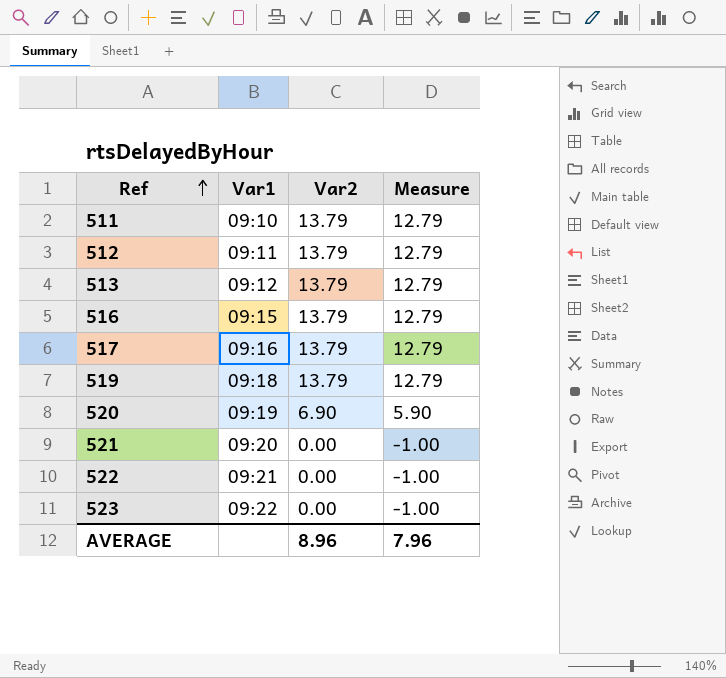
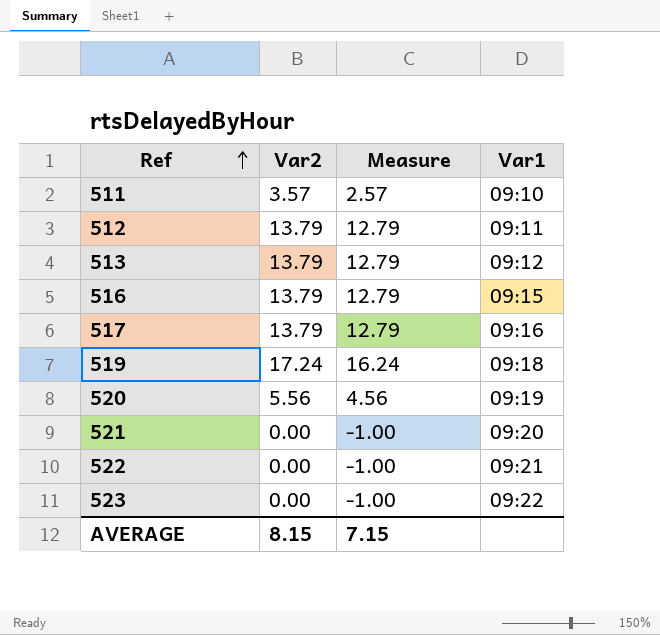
column Var1 | position: 2 -> 4
511 | Var2: 13.79 -> 3.57
511 | Measure: 12.79 -> 2.57
519 | Var2: 13.79 -> 17.24
519 | Measure: 12.79 -> 16.24
520 | Var2: 6.90 -> 5.56
520 | Measure: 5.90 -> 4.56
AVERAGE | Var2: 8.96 -> 8.15
AVERAGE | Measure: 7.96 -> 7.15

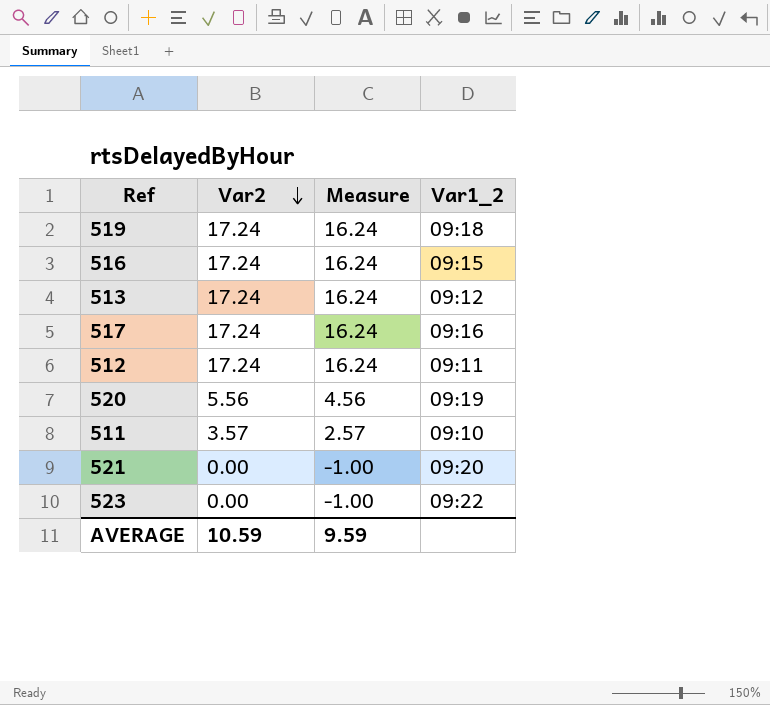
row order: Ref ascending -> Var2 descending
column name: Var1 -> Var1_2
row 522: 0.00 | -1.00 | 09:21 -> none
516 | Var2: 13.79 -> 17.24
516 | Measure: 12.79 -> 16.24
513 | Var2: 13.79 -> 17.24
513 | Measure: 12.79 -> 16.24
517 | Var2: 13.79 -> 17.24
517 | Measure: 12.79 -> 16.24
512 | Var2: 13.79 -> 17.24
512 | Measure: 12.79 -> 16.24
AVERAGE | Var2: 8.15 -> 10.59
AVERAGE | Measure: 7.15 -> 9.59

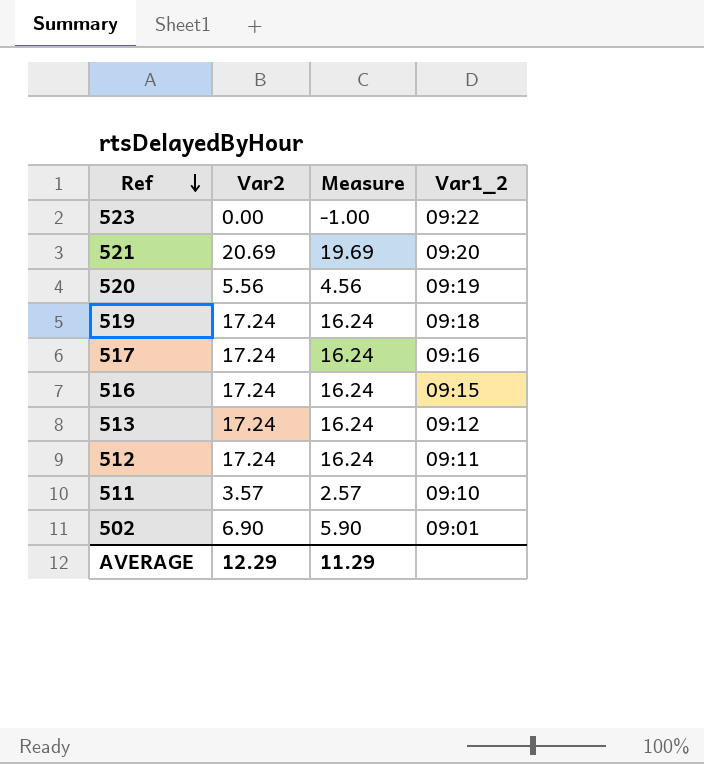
row order: Var2 descending -> Ref descending
521 | Var2: 0.00 -> 20.69
521 | Measure: -1.00 -> 19.69
row 502: none -> 6.90 | 5.90 | 09:01
AVERAGE | Var2: 10.59 -> 12.29
AVERAGE | Measure: 9.59 -> 11.29

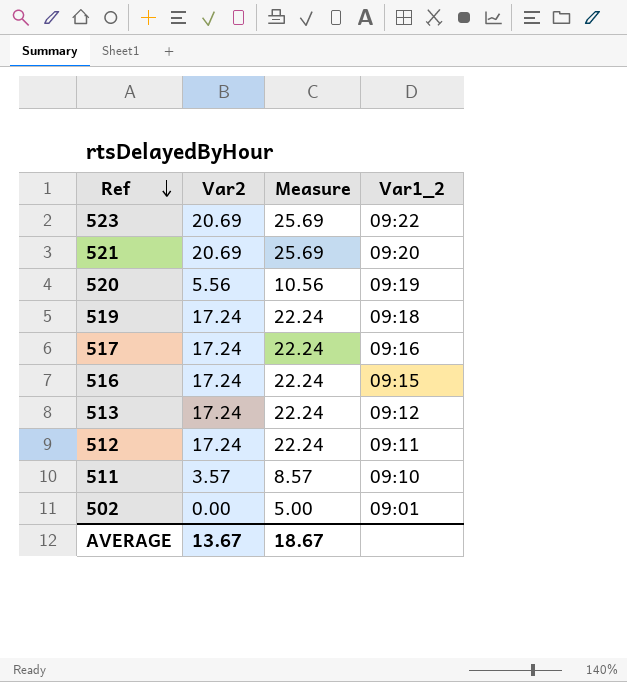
column Measure | formula: [Var2] - 1 -> [Var2] + 5
523 | Var2: 0.00 -> 20.69
502 | Var2: 6.90 -> 0.00
AVERAGE | Var2: 12.29 -> 13.67
AVERAGE | Measure: 11.29 -> 18.67

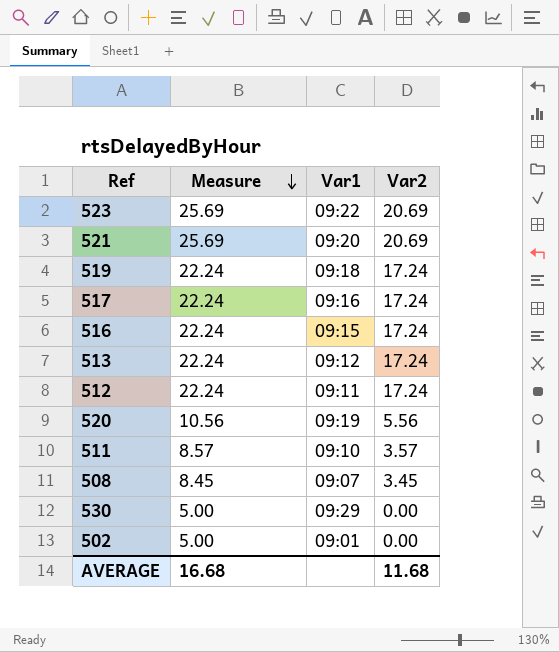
row order: Ref descending -> Measure descending
column name: Var1_2 -> Var1
column Var2 | position: 2 -> 4
row 508: none -> 8.45 | 09:07 | 3.45
row 530: none -> 5.00 | 09:29 | 0.00
AVERAGE | Measure: 18.67 -> 16.68
AVERAGE | Var2: 13.67 -> 11.68

